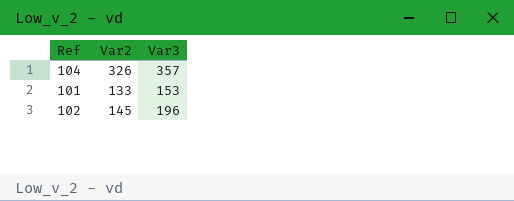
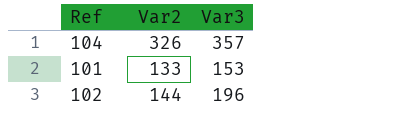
102 | Var2: 145 -> 144

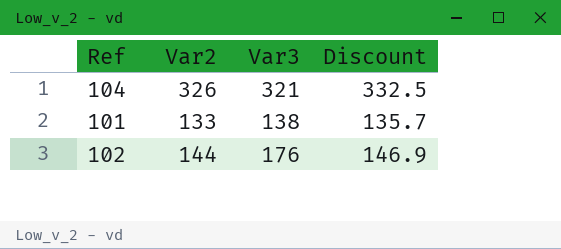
column Discount | formula: none -> [Var2] * 1.02
104 | Var3: 357 -> 321
101 | Var3: 153 -> 138
102 | Var3: 196 -> 176

